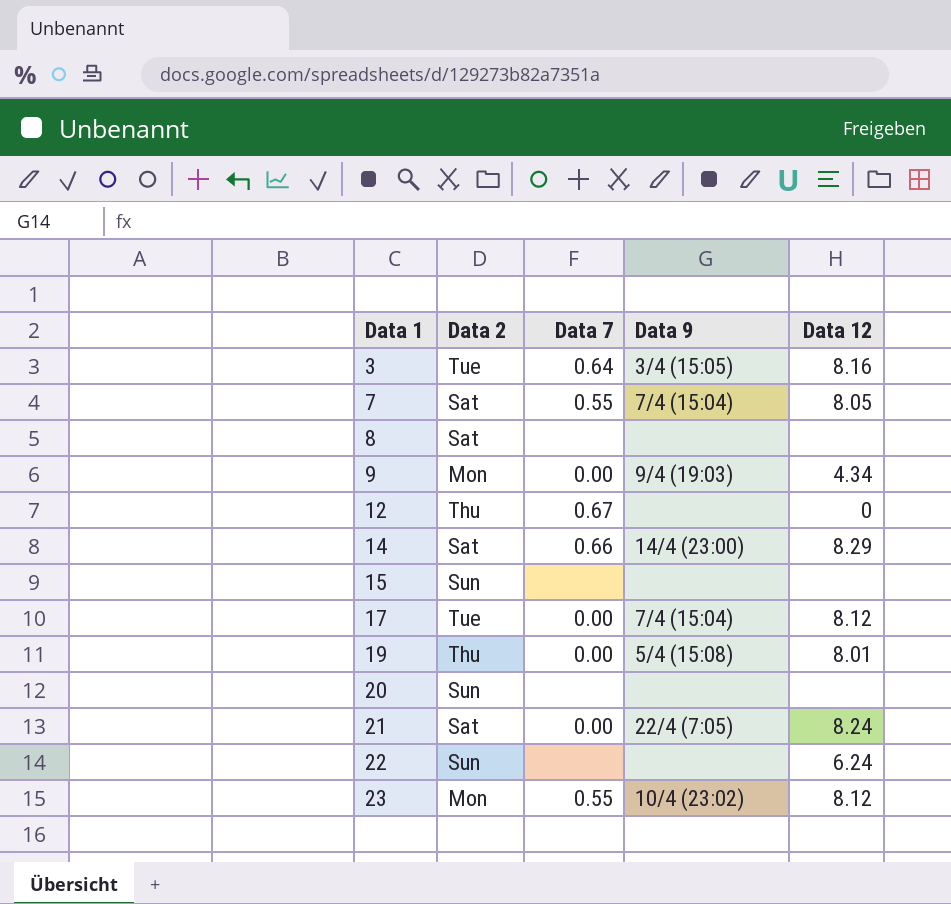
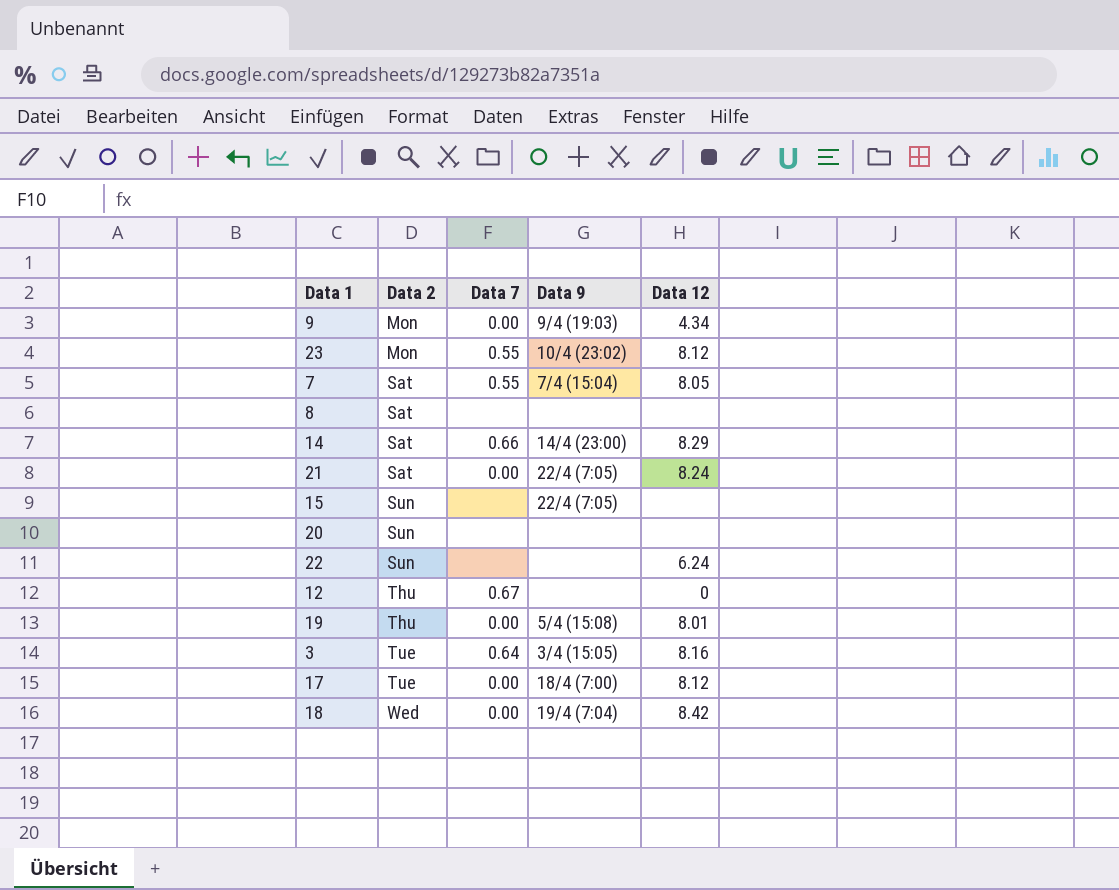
row order: Data 1 ascending -> Data 2 ascending
15 | Data 9: none -> 22/4 (7:05)
17 | Data 9: 7/4 (15:04) -> 18/4 (7:00)
row 18: none -> Wed | 0.00 | 19/4 (7:04) | 8.42

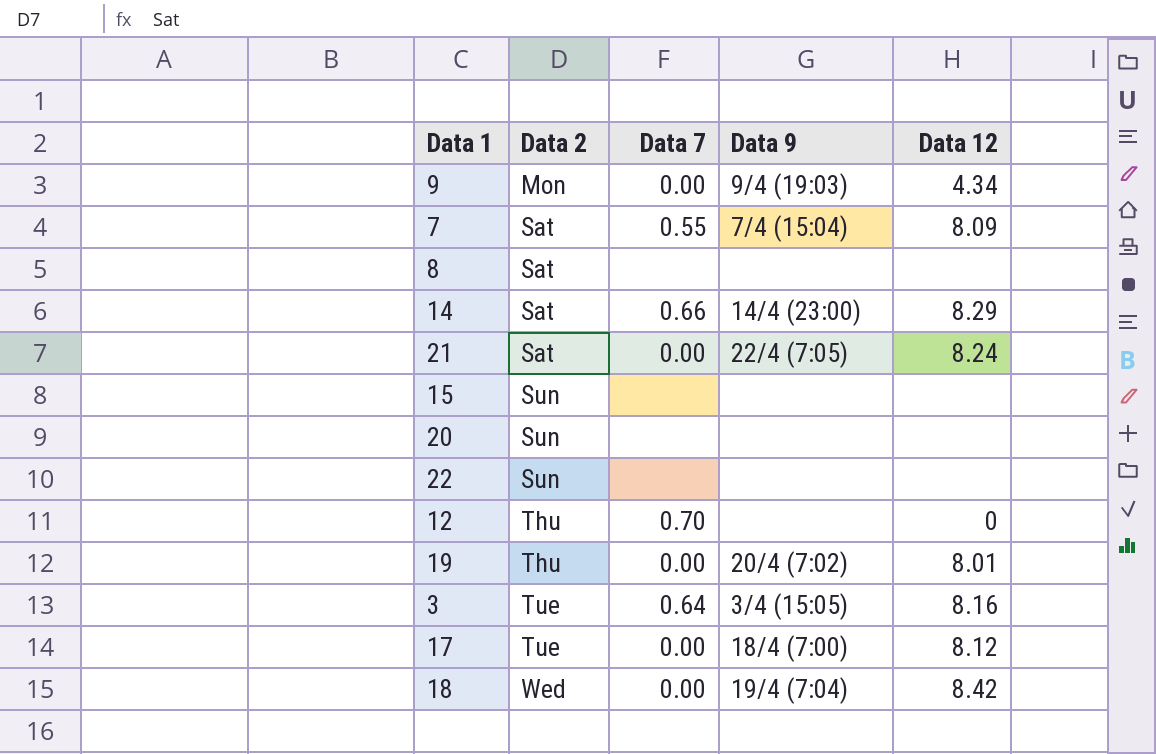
row 23: Mon | 0.55 | 10/4 (23:02) | 8.12 -> none
7 | Data 12: 8.05 -> 8.09
15 | Data 9: 22/4 (7:05) -> none
22 | Data 12: 6.24 -> none
12 | Data 7: 0.67 -> 0.70
19 | Data 9: 5/4 (15:08) -> 20/4 (7:02)

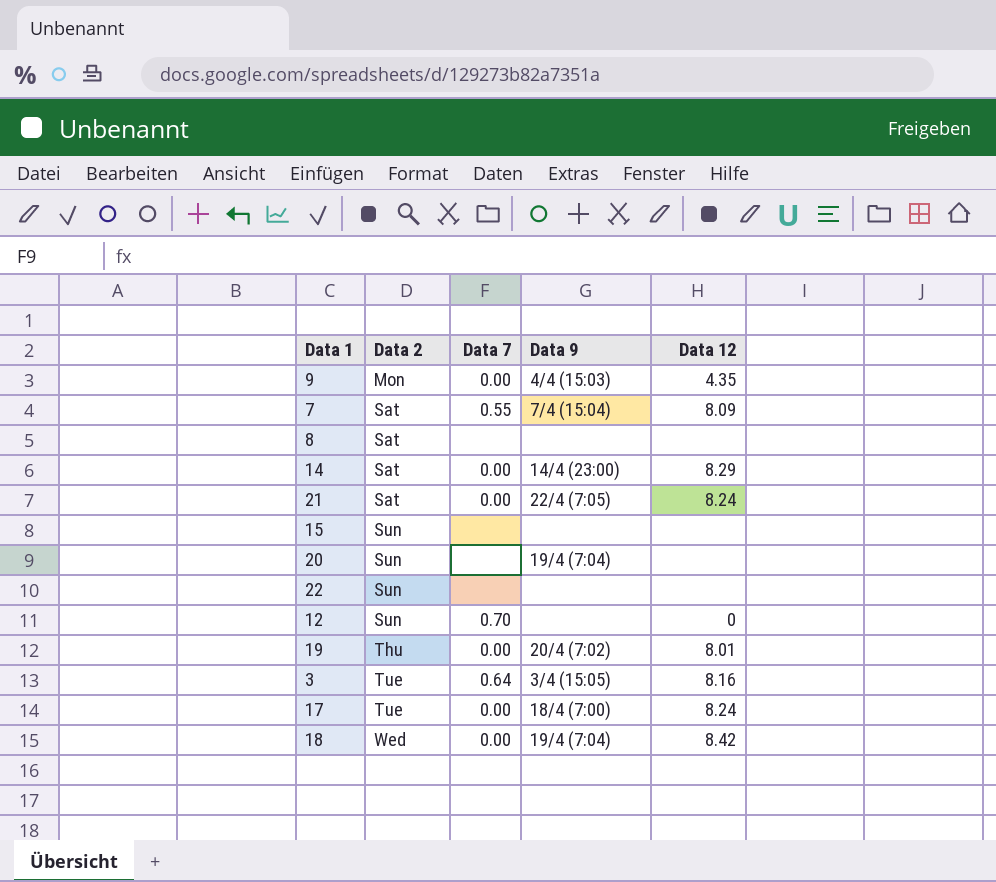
9 | Data 9: 9/4 (19:03) -> 4/4 (15:03)
9 | Data 12: 4.34 -> 4.35
14 | Data 7: 0.66 -> 0.00
20 | Data 9: none -> 19/4 (7:04)
12 | Data 2: Thu -> Sun
17 | Data 12: 8.12 -> 8.24

